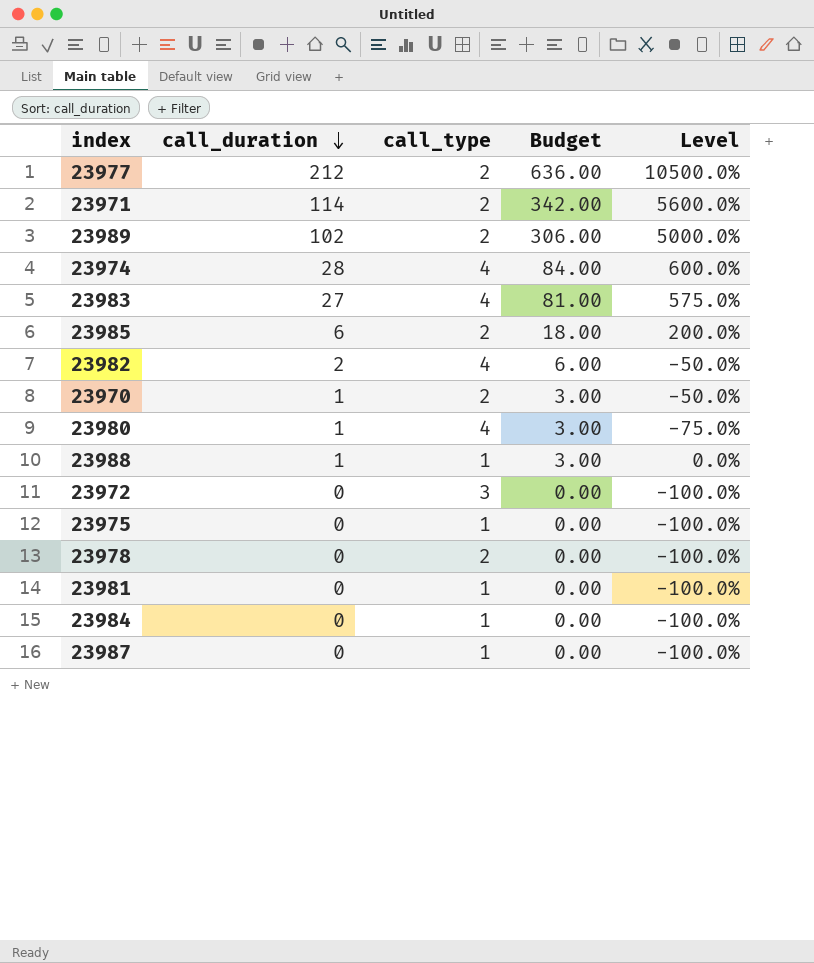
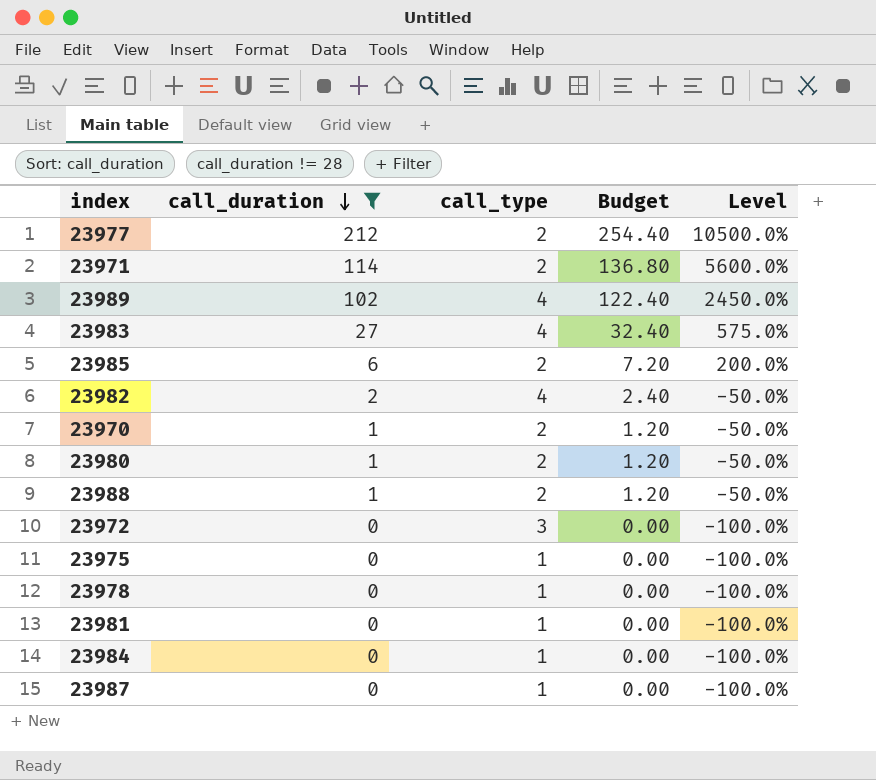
filter: none -> call_duration != 28
column Budget | formula: [call_duration] * 3 -> [call_duration] * 1.2
23989 | call_type: 2 -> 4
23989 | Level: 5000.0% -> 2450.0%
23980 | call_type: 4 -> 2
23980 | Level: -75.0% -> -50.0%
23988 | call_type: 1 -> 2
23988 | Level: 0.0% -> -50.0%
23978 | call_type: 2 -> 1

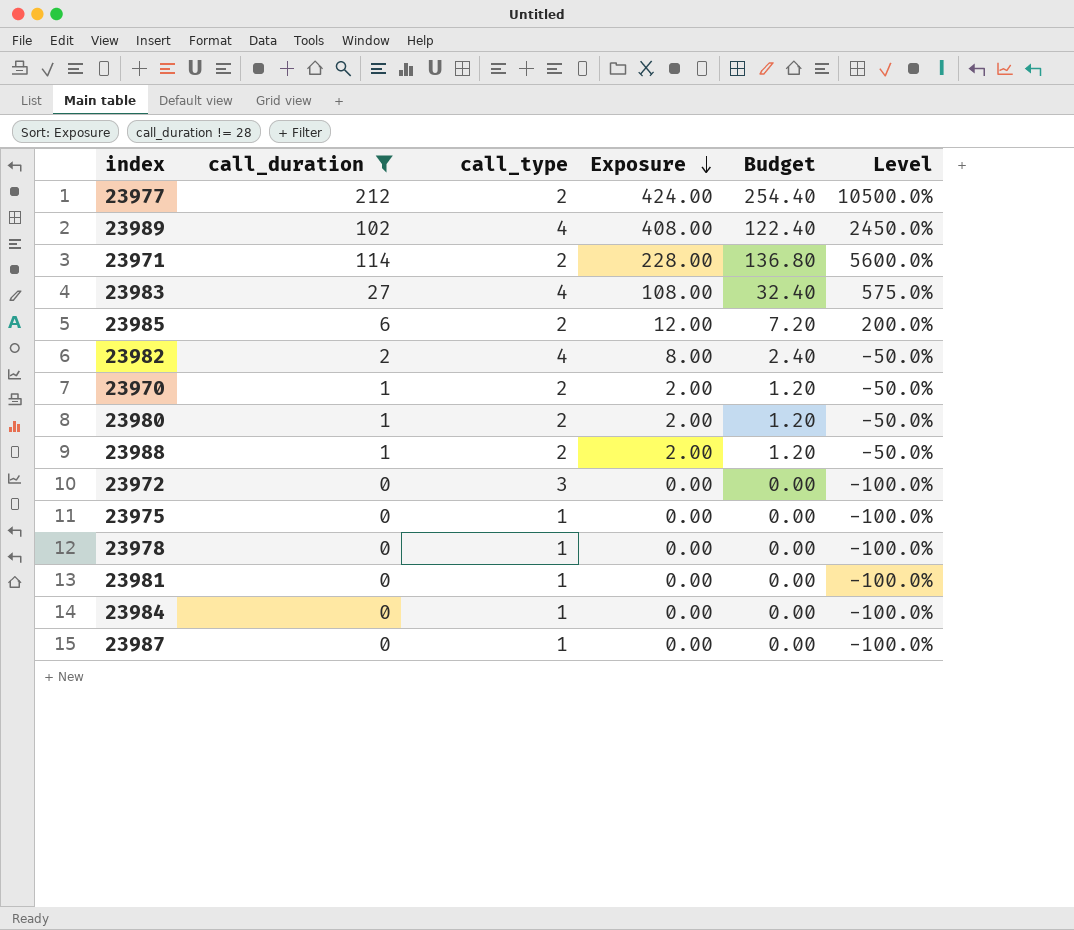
row order: call_duration descending -> Exposure descending
column Exposure | formula: none -> [call_duration] * [call_type]

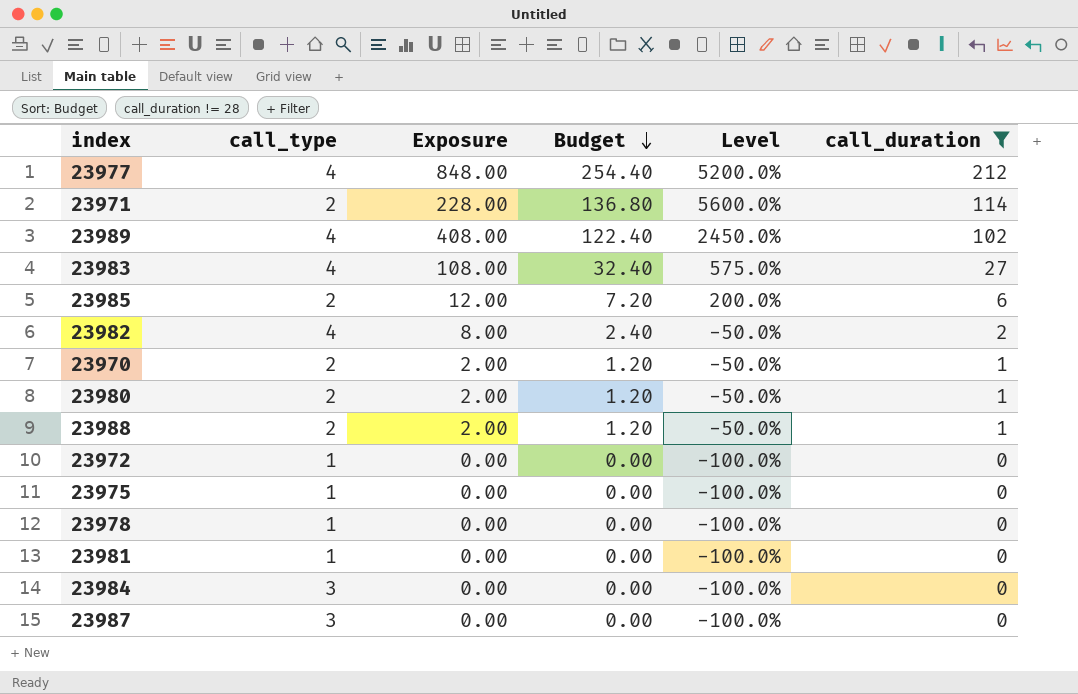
row order: Exposure descending -> Budget descending
column call_duration | position: 2 -> 6
23977 | call_type: 2 -> 4
23977 | Exposure: 424.00 -> 848.00
23977 | Level: 10500.0% -> 5200.0%
23972 | call_type: 3 -> 1
23984 | call_type: 1 -> 3
23987 | call_type: 1 -> 3

